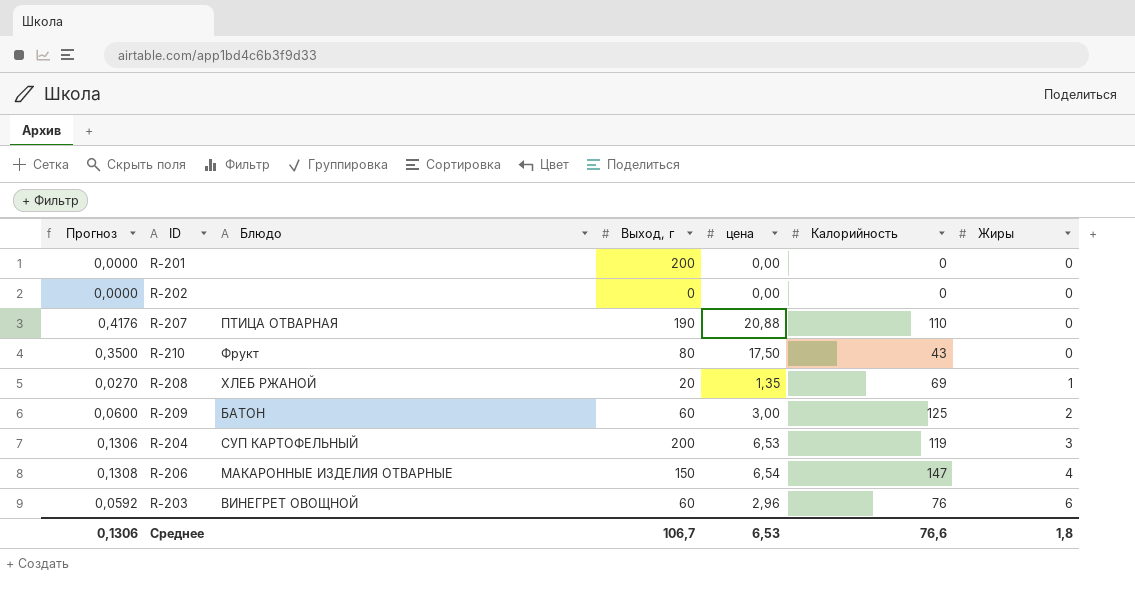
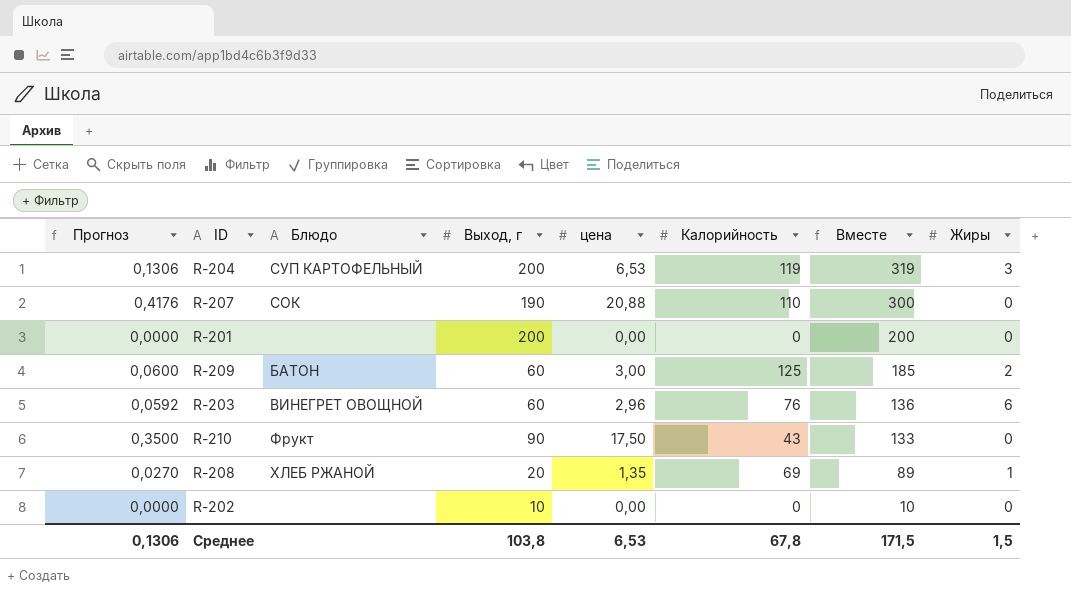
row order: Жиры ascending -> Вместе descending
column Вместе | formula: none -> [Выход, г] + [Калорийность]
row R-206: 0,1308 | МАКАРОННЫЕ ИЗДЕЛИЯ ОТВАРНЫЕ | 150 | 6,54 | 147 | 4 -> none
R-207 | Блюдо: ПТИЦА ОТВАРНАЯ -> СОК
R-210 | Выход, г: 80 -> 90
R-202 | Выход, г: 0 -> 10
Среднее | Выход, г: 106,7 -> 103,8
Среднее | Калорийность: 76,6 -> 67,8
Среднее | Жиры: 1,8 -> 1,5

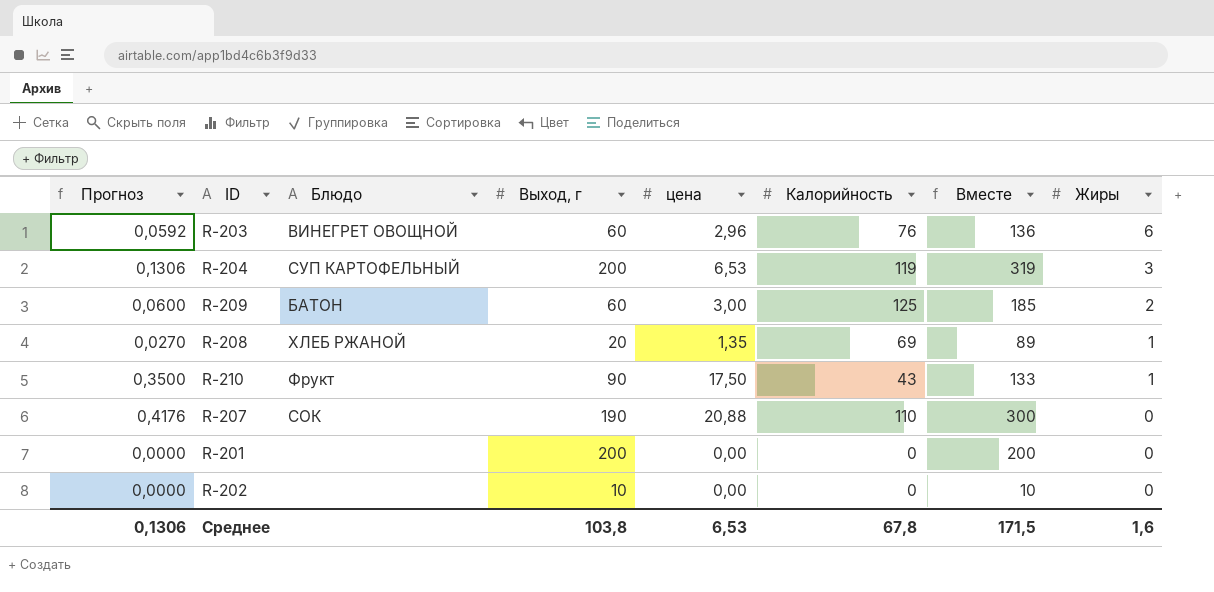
row order: Вместе descending -> Жиры descending
R-210 | Жиры: 0 -> 1
Среднее | Жиры: 1,5 -> 1,6

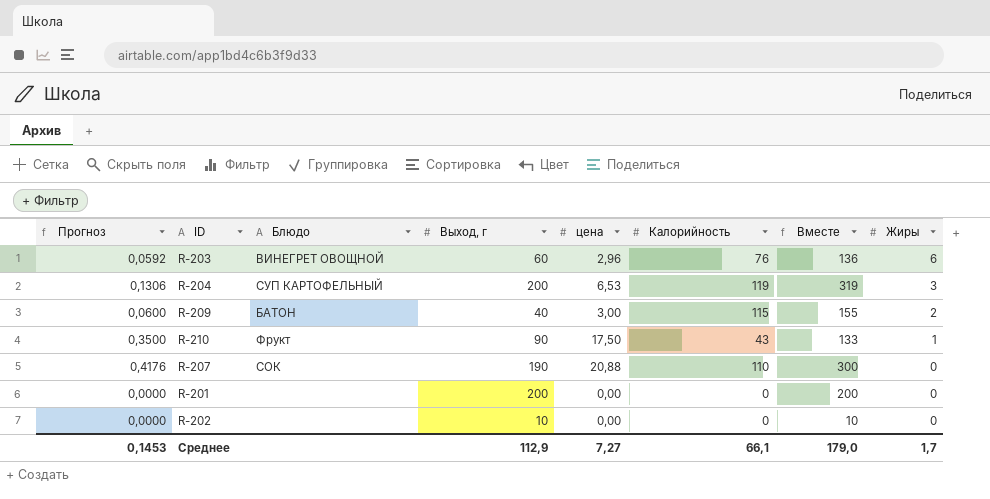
row R-208: 0,0270 | ХЛЕБ РЖАНОЙ | 20 | 1,35 | 69 | 89 | 1 -> none
R-209 | Выход, г: 60 -> 40
R-209 | Калорийность: 125 -> 115
R-209 | Вместе: 185 -> 155
Среднее | Прогноз: 0,1306 -> 0,1453
Среднее | Выход, г: 103,8 -> 112,9
Среднее | цена: 6,53 -> 7,27
Среднее | Калорийность: 67,8 -> 66,1
Среднее | Вместе: 171,5 -> 179,0
Среднее | Жиры: 1,6 -> 1,7

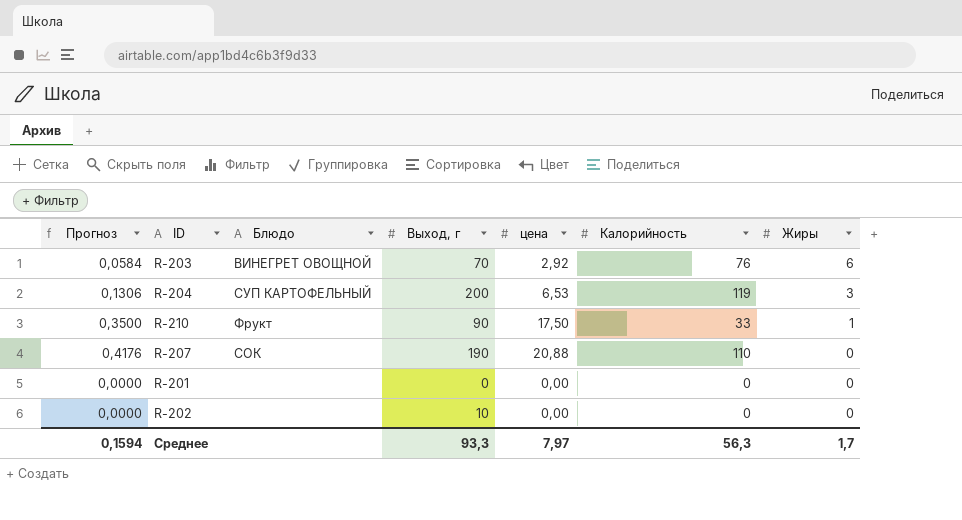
column Вместе | formula: [Выход, г] + [Калорийность] -> none
row R-209: 0,0600 | БАТОН | 40 | 3,00 | 115 | 155 | 2 -> none
R-203 | Прогноз: 0,0592 -> 0,0584
R-203 | Выход, г: 60 -> 70
R-203 | цена: 2,96 -> 2,92
R-210 | Калорийность: 43 -> 33
R-201 | Выход, г: 200 -> 0
Среднее | Прогноз: 0,1453 -> 0,1594
Среднее | Выход, г: 112,9 -> 93,3
Среднее | цена: 7,27 -> 7,97
Среднее | Калорийность: 66,1 -> 56,3

